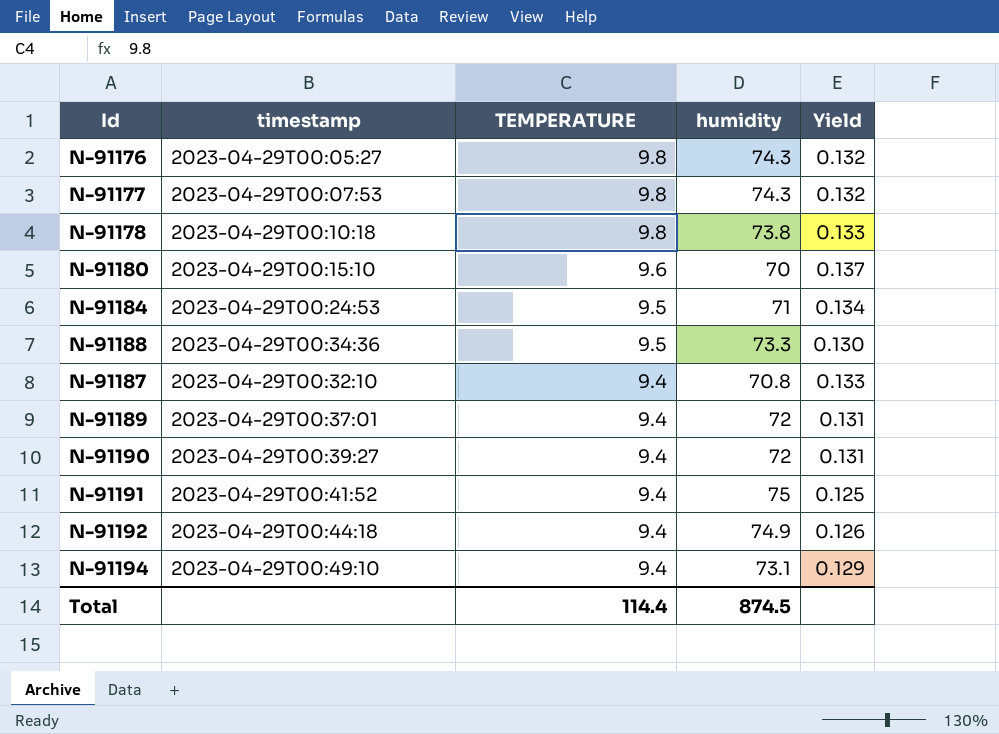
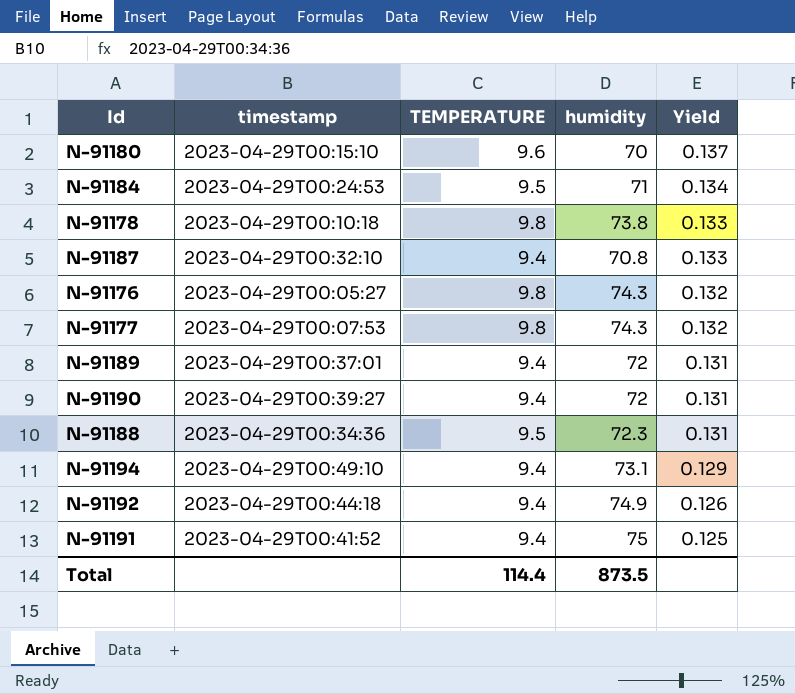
row order: TEMPERATURE descending -> Yield descending
N-91188 | humidity: 73.3 -> 72.3
N-91188 | Yield: 0.130 -> 0.131
Total | humidity: 874.5 -> 873.5

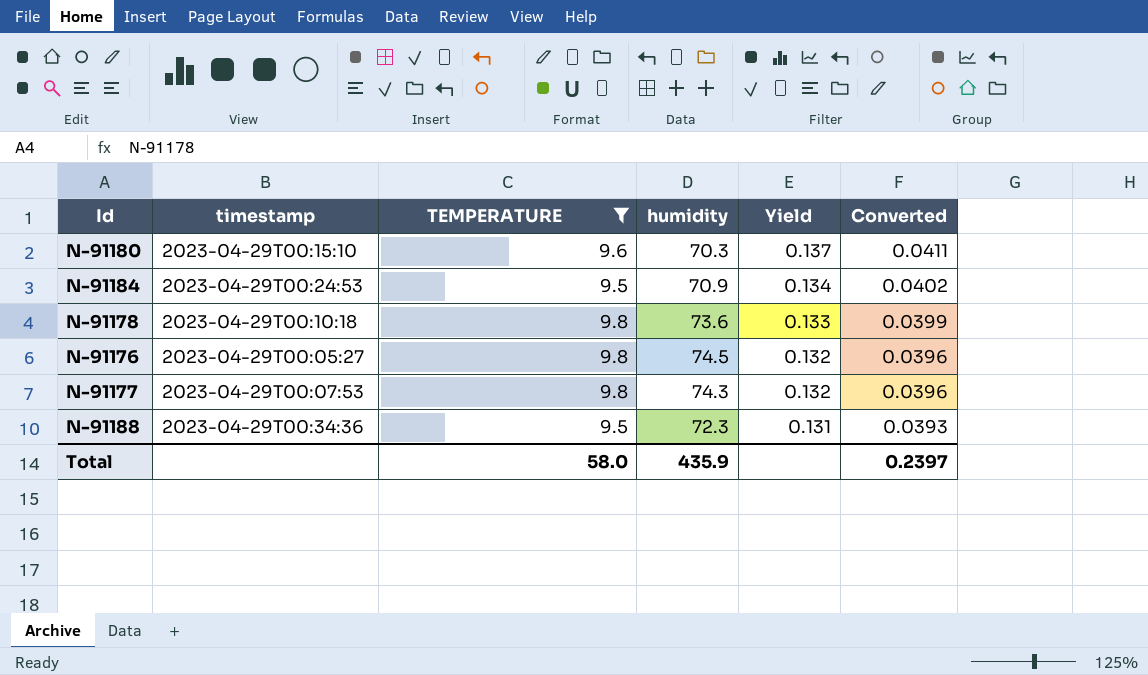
filter: none -> TEMPERATURE != 9.4
column Converted | formula: none -> [Yield] * 0.3
N-91180 | humidity: 70 -> 70.3
N-91184 | humidity: 71 -> 70.9
N-91178 | humidity: 73.8 -> 73.6
N-91176 | humidity: 74.3 -> 74.5
Total | TEMPERATURE: 114.4 -> 58.0
Total | humidity: 873.5 -> 435.9

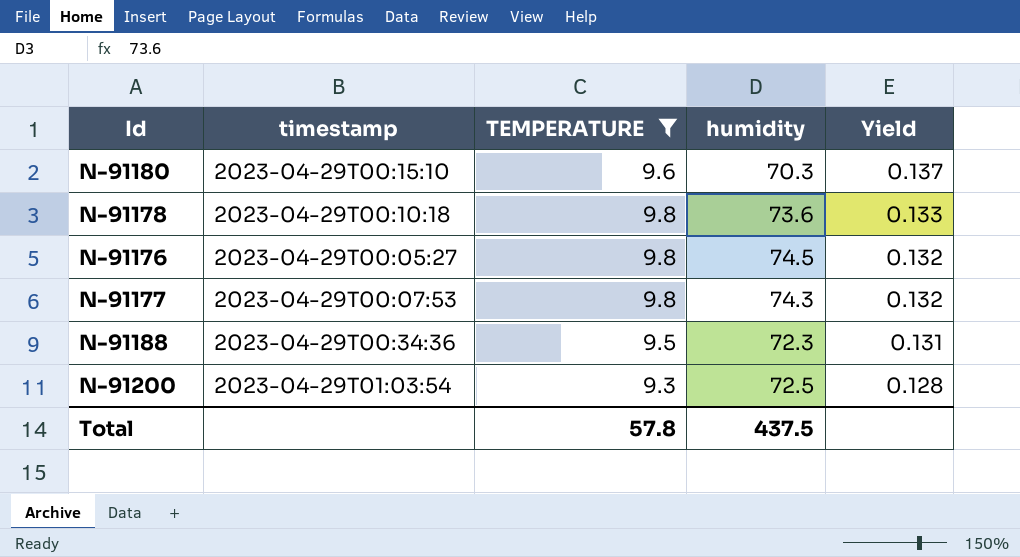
column Converted | formula: [Yield] * 0.3 -> none
row N-91184: 2023-04-29T00:24:53 | 9.5 | 70.9 | 0.134 | 0.0402 -> none
row N-91200: none -> 2023-04-29T01:03:54 | 9.3 | 72.5 | 0.128
Total | TEMPERATURE: 58.0 -> 57.8
Total | humidity: 435.9 -> 437.5

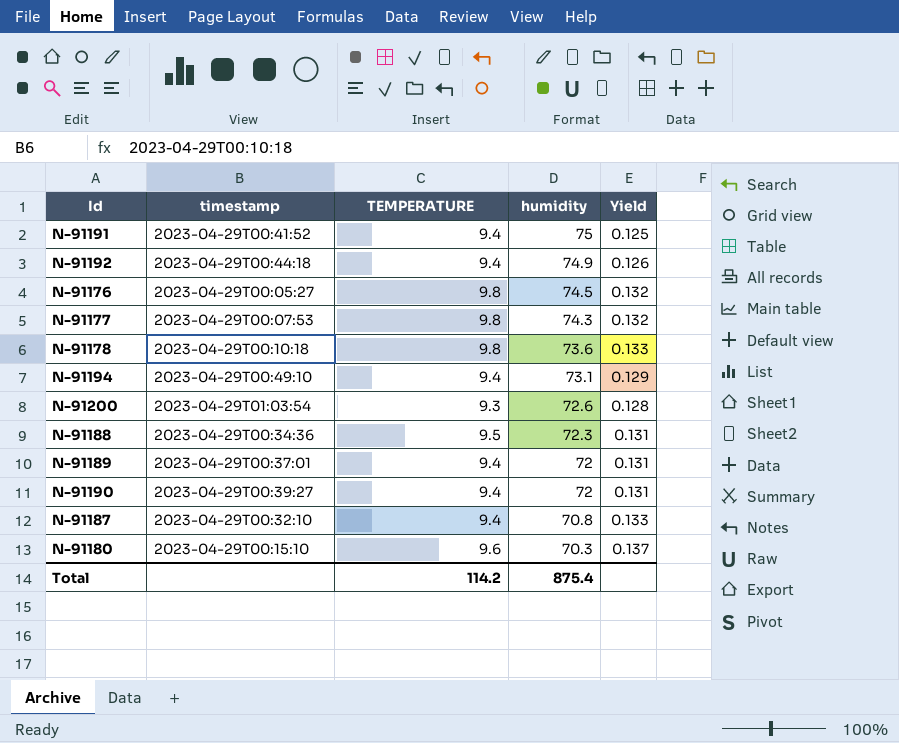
filter: TEMPERATURE != 9.4 -> none
row order: Yield descending -> humidity descending
N-91200 | humidity: 72.5 -> 72.6
Total | TEMPERATURE: 57.8 -> 114.2
Total | humidity: 437.5 -> 875.4

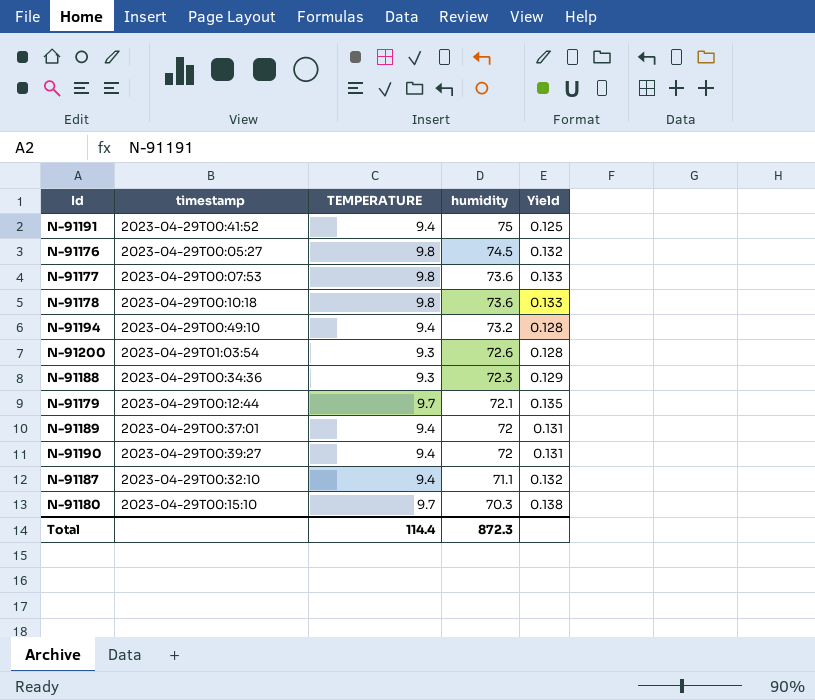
row N-91192: 2023-04-29T00:44:18 | 9.4 | 74.9 | 0.126 -> none
N-91177 | humidity: 74.3 -> 73.6
N-91177 | Yield: 0.132 -> 0.133
N-91194 | humidity: 73.1 -> 73.2
N-91194 | Yield: 0.129 -> 0.128
N-91188 | TEMPERATURE: 9.5 -> 9.3
N-91188 | Yield: 0.131 -> 0.129
row N-91179: none -> 2023-04-29T00:12:44 | 9.7 | 72.1 | 0.135
N-91187 | humidity: 70.8 -> 71.1
N-91187 | Yield: 0.133 -> 0.132
N-91180 | TEMPERATURE: 9.6 -> 9.7
N-91180 | Yield: 0.137 -> 0.138
Total | TEMPERATURE: 114.2 -> 114.4
Total | humidity: 875.4 -> 872.3

